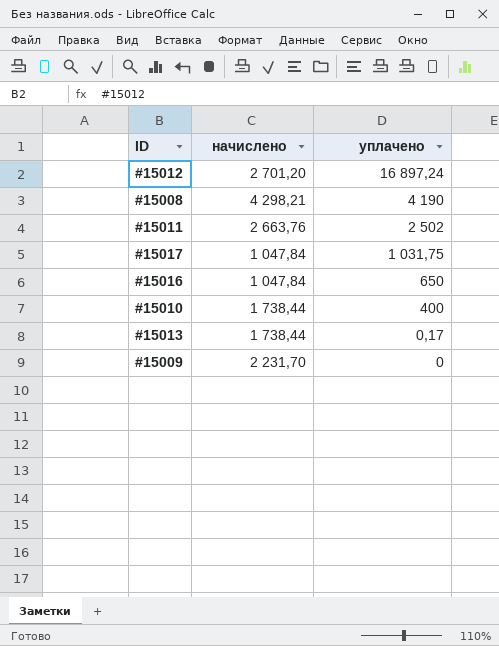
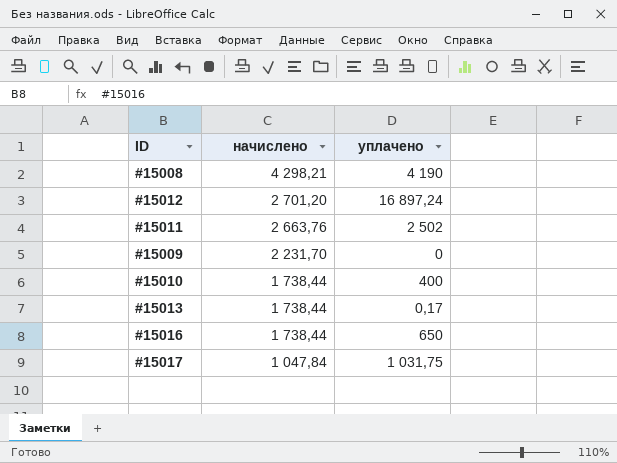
row order: уплачено descending -> начислено descending
#15016 | начислено: 1 047,84 -> 1 738,44

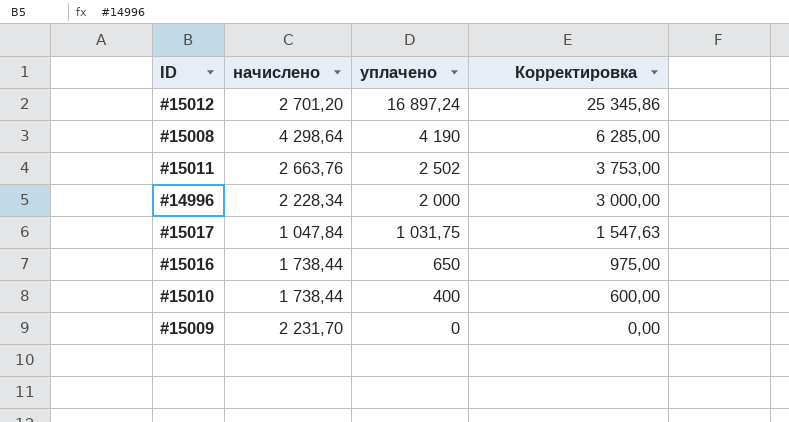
row order: начислено descending -> уплачено descending
column Корректировка | formula: none -> [уплачено] * 1,5
row #15013: 1 738,44 | 0,17 -> none
#15008 | начислено: 4 298,21 -> 4 298,64
row #14996: none -> 2 228,34 | 2 000 | 3 000,00

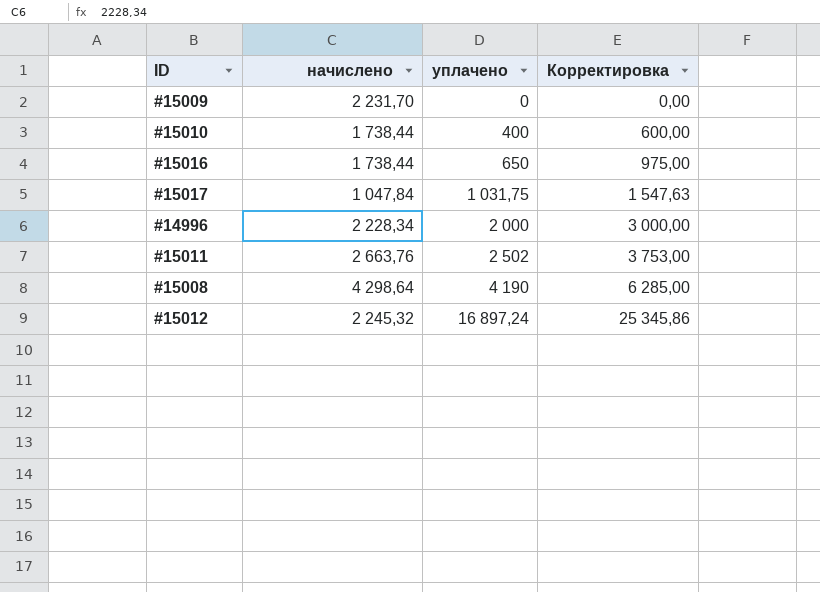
row order: уплачено descending -> уплачено ascending
#15012 | начислено: 2 701,20 -> 2 245,32

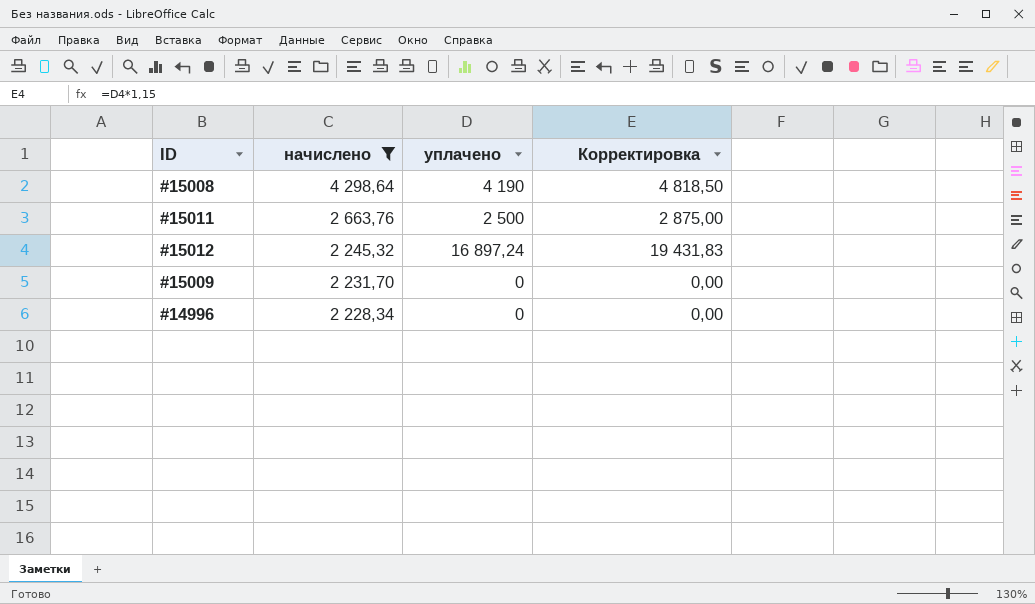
filter: none -> начислено >= 2 228,34
row order: уплачено ascending -> начислено descending
column Корректировка | formula: [уплачено] * 1,5 -> [уплачено] * 1,15
#15011 | уплачено: 2 502 -> 2 500
#14996 | уплачено: 2 000 -> 0

